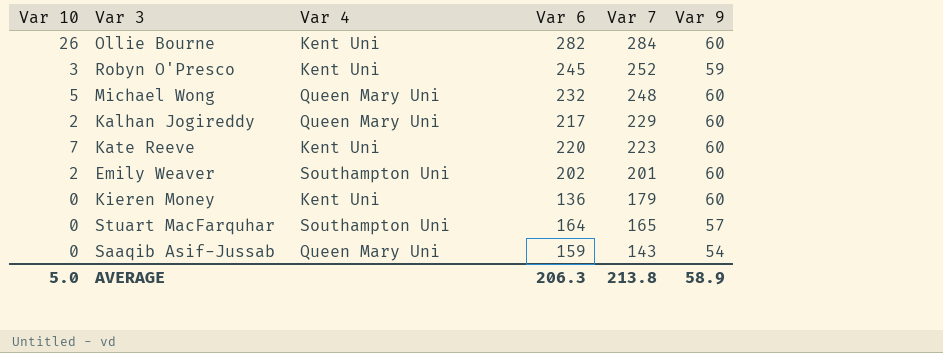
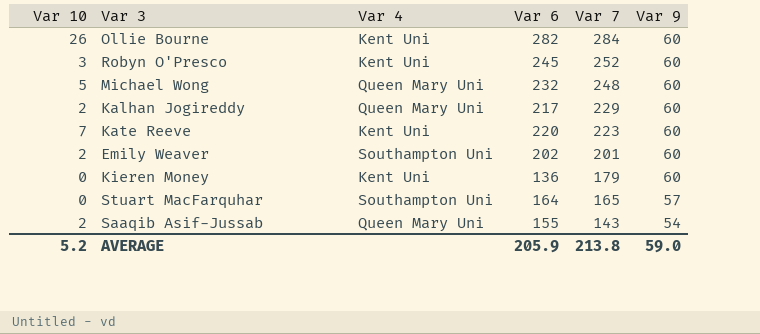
Robyn O'Presco | Var 9: 59 -> 60
Saaqib Asif-Jussab | Var 10: 0 -> 2
Saaqib Asif-Jussab | Var 6: 159 -> 155
AVERAGE | Var 10: 5.0 -> 5.2
AVERAGE | Var 6: 206.3 -> 205.9
AVERAGE | Var 9: 58.9 -> 59.0

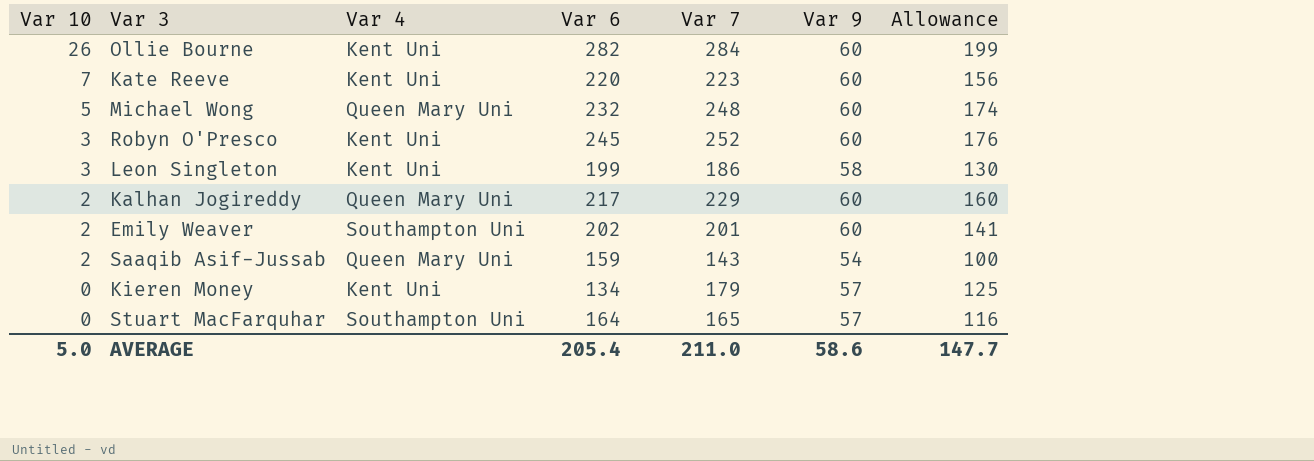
row order: Var 7 descending -> Var 10 descending
column Allowance | formula: none -> [Var 7] * 0.7
row Leon Singleton: none -> 3 | Kent Uni | 199 | 186 | 58 | 130
Saaqib Asif-Jussab | Var 6: 155 -> 159
Kieren Money | Var 6: 136 -> 134
Kieren Money | Var 9: 60 -> 57
AVERAGE | Var 10: 5.2 -> 5.0
AVERAGE | Var 6: 205.9 -> 205.4
AVERAGE | Var 7: 213.8 -> 211.0
AVERAGE | Var 9: 59.0 -> 58.6

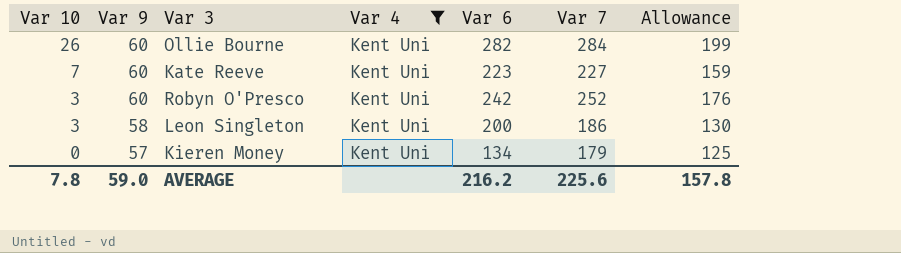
filter: none -> Var 4 = Kent Uni
column Var 9 | position: 6 -> 2
Kate Reeve | Var 6: 220 -> 223
Kate Reeve | Var 7: 223 -> 227
Kate Reeve | Allowance: 156 -> 159
Robyn O'Presco | Var 6: 245 -> 242
Leon Singleton | Var 6: 199 -> 200
AVERAGE | Var 10: 5.0 -> 7.8
AVERAGE | Var 9: 58.6 -> 59.0
AVERAGE | Var 6: 205.4 -> 216.2
AVERAGE | Var 7: 211.0 -> 225.6
AVERAGE | Allowance: 147.7 -> 157.8

